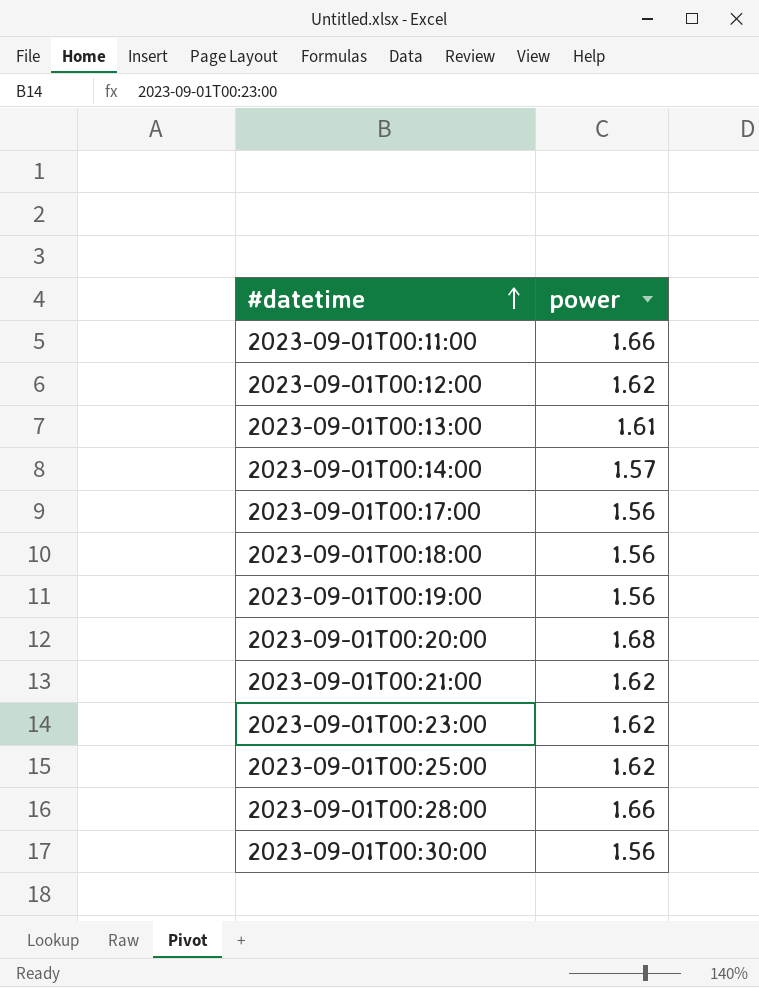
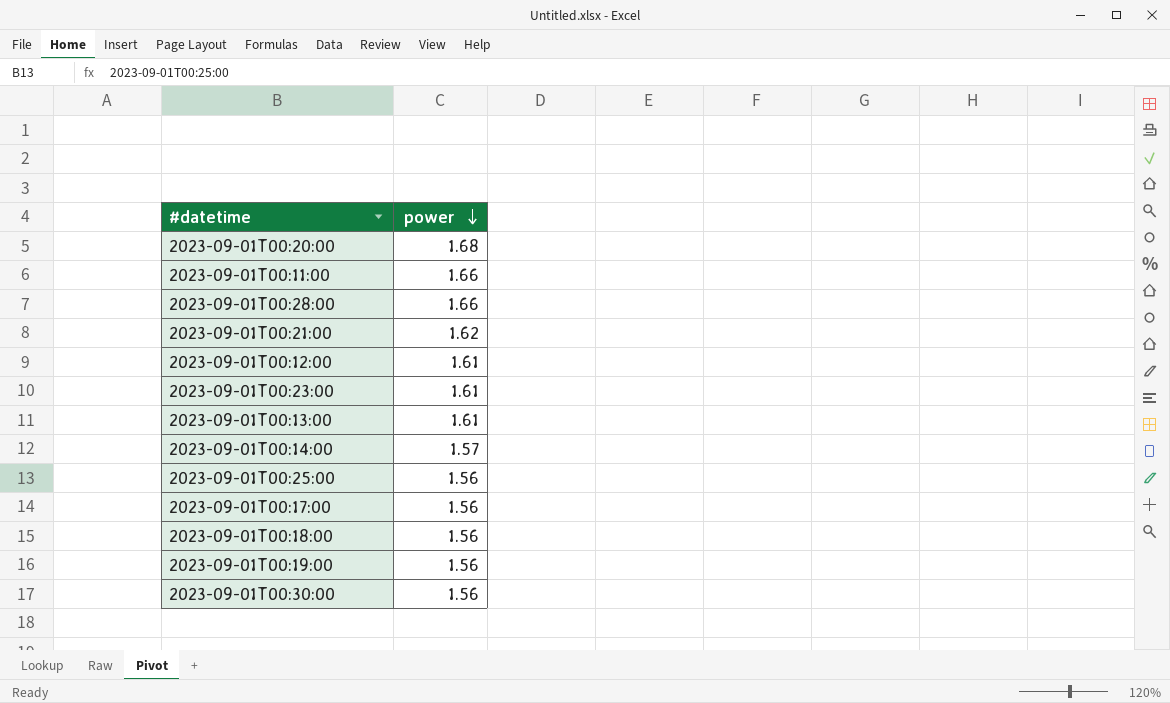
row order: #datetime ascending -> power descending
2023-09-01T00:12:00 | power: 1.62 -> 1.61
2023-09-01T00:23:00 | power: 1.62 -> 1.61
2023-09-01T00:25:00 | power: 1.62 -> 1.56

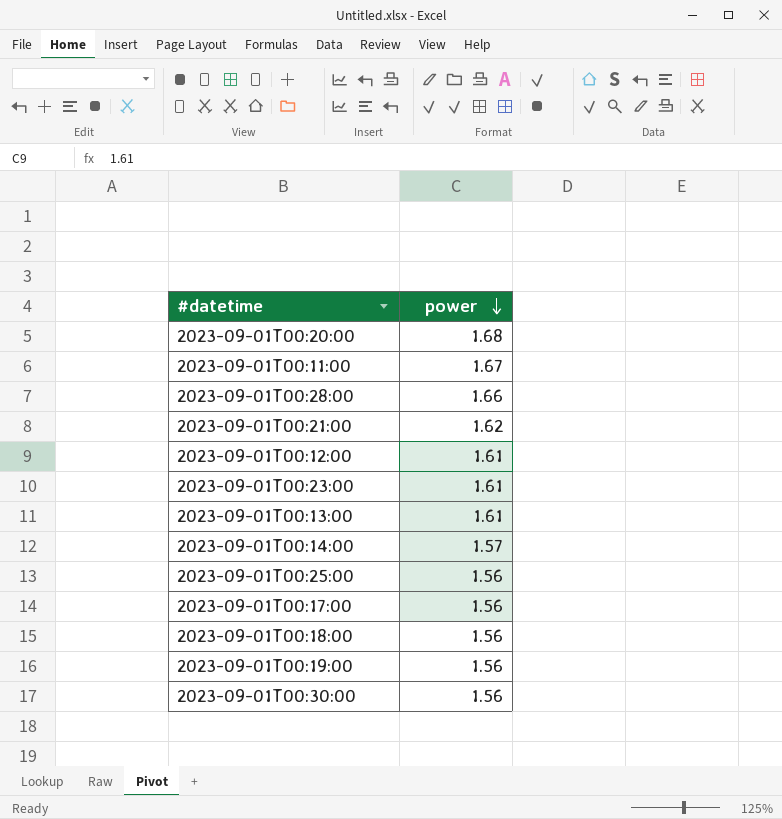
2023-09-01T00:11:00 | power: 1.66 -> 1.67

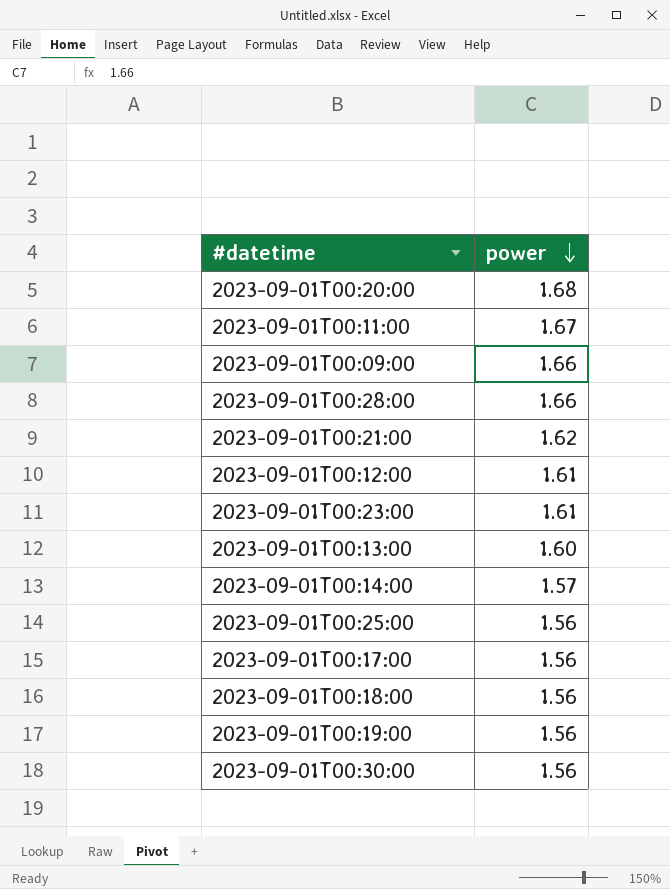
row 2023-09-01T00:09:00: none -> 1.66
2023-09-01T00:13:00 | power: 1.61 -> 1.60

